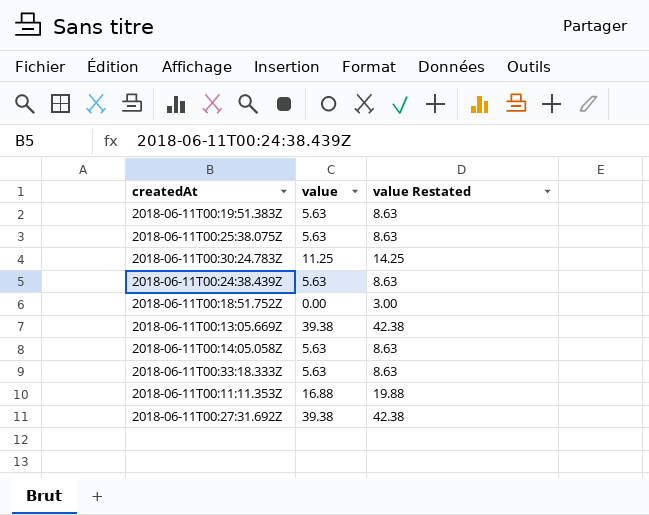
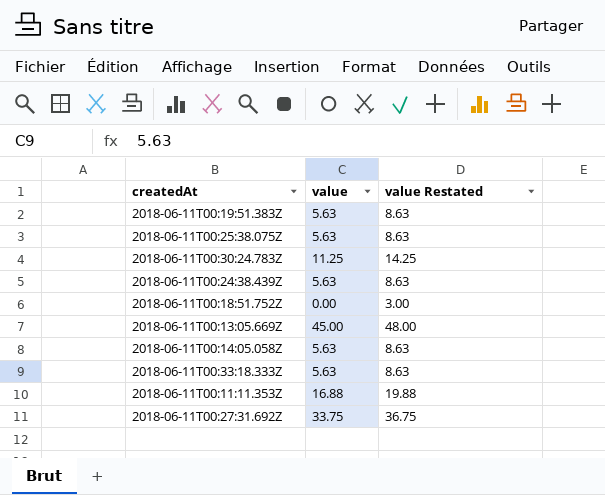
2018-06-11T00:13:05.669Z | value: 39.38 -> 45.00
2018-06-11T00:13:05.669Z | value Restated: 42.38 -> 48.00
2018-06-11T00:27:31.692Z | value: 39.38 -> 33.75
2018-06-11T00:27:31.692Z | value Restated: 42.38 -> 36.75

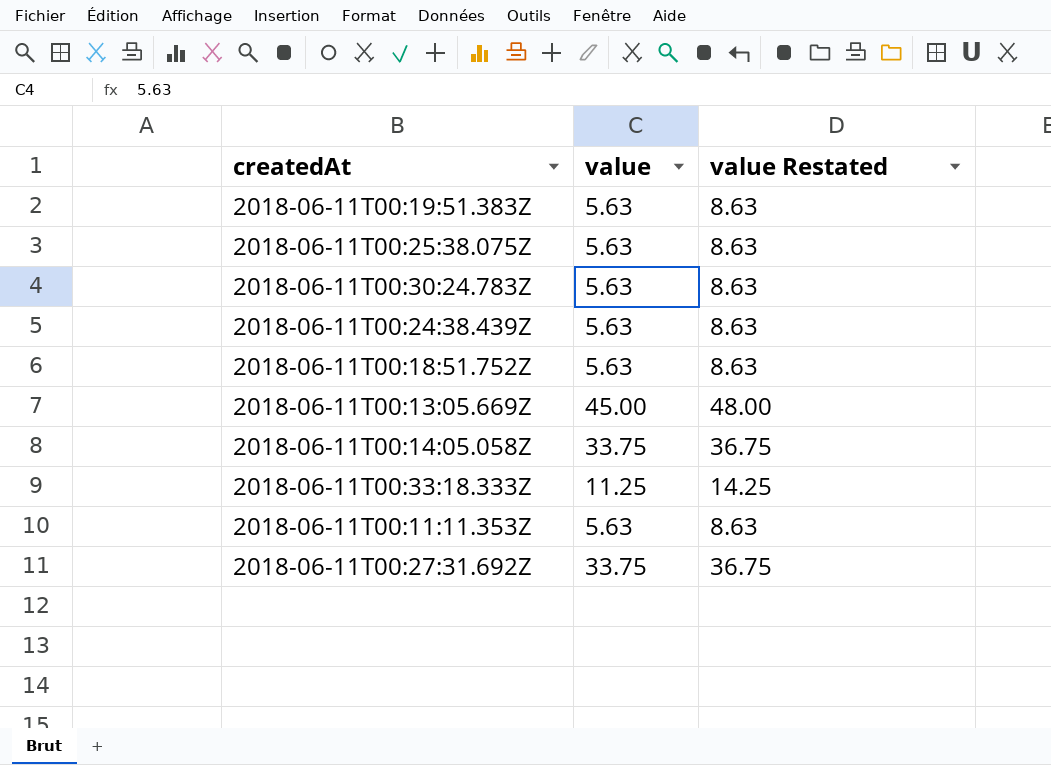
2018-06-11T00:30:24.783Z | value: 11.25 -> 5.63
2018-06-11T00:30:24.783Z | value Restated: 14.25 -> 8.63
2018-06-11T00:18:51.752Z | value: 0.00 -> 5.63
2018-06-11T00:18:51.752Z | value Restated: 3.00 -> 8.63
2018-06-11T00:14:05.058Z | value: 5.63 -> 33.75
2018-06-11T00:14:05.058Z | value Restated: 8.63 -> 36.75
2018-06-11T00:33:18.333Z | value: 5.63 -> 11.25
2018-06-11T00:33:18.333Z | value Restated: 8.63 -> 14.25
2018-06-11T00:11:11.353Z | value: 16.88 -> 5.63
2018-06-11T00:11:11.353Z | value Restated: 19.88 -> 8.63

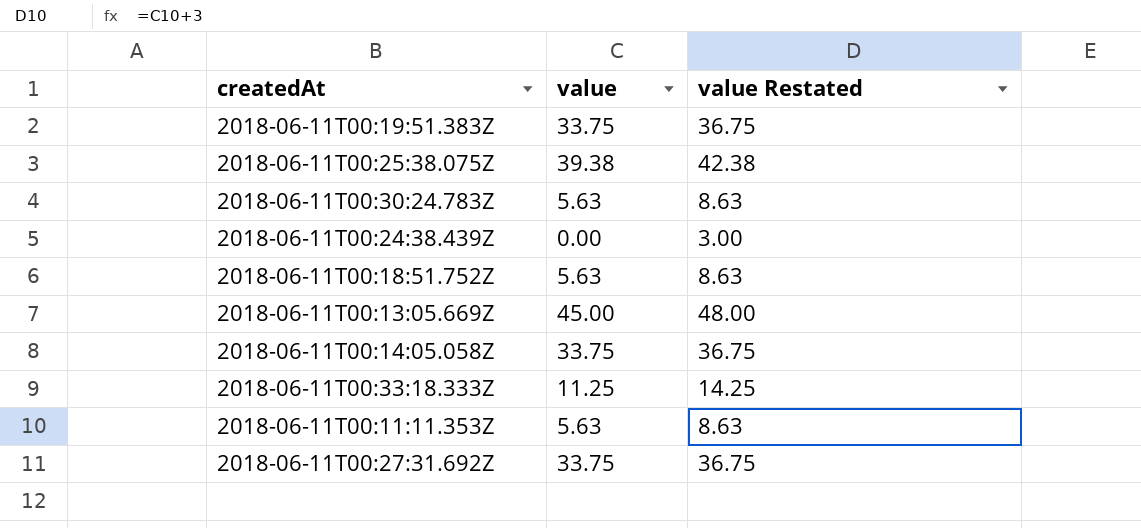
2018-06-11T00:19:51.383Z | value: 5.63 -> 33.75
2018-06-11T00:19:51.383Z | value Restated: 8.63 -> 36.75
2018-06-11T00:25:38.075Z | value: 5.63 -> 39.38
2018-06-11T00:25:38.075Z | value Restated: 8.63 -> 42.38
2018-06-11T00:24:38.439Z | value: 5.63 -> 0.00
2018-06-11T00:24:38.439Z | value Restated: 8.63 -> 3.00

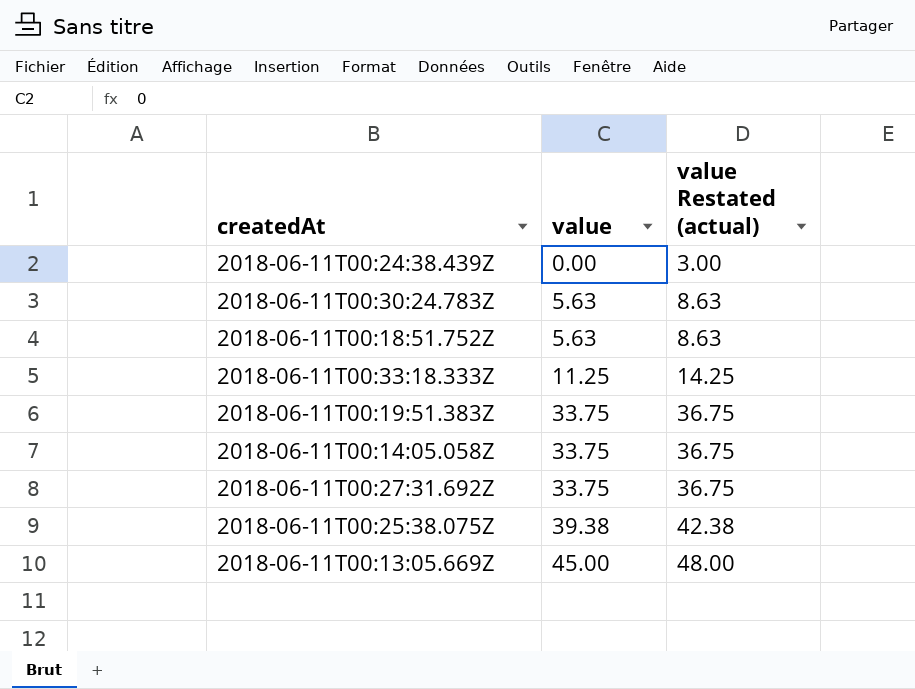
row order: none -> value ascending
column name: value Restated -> value Restated (actual)
row 2018-06-11T00:11:11.353Z: 5.63 | 8.63 -> none

